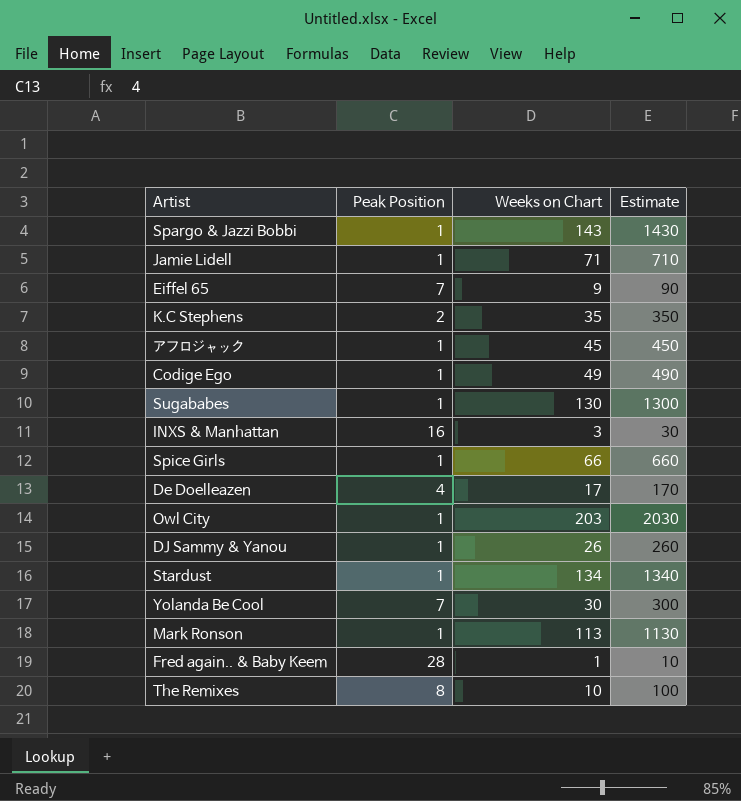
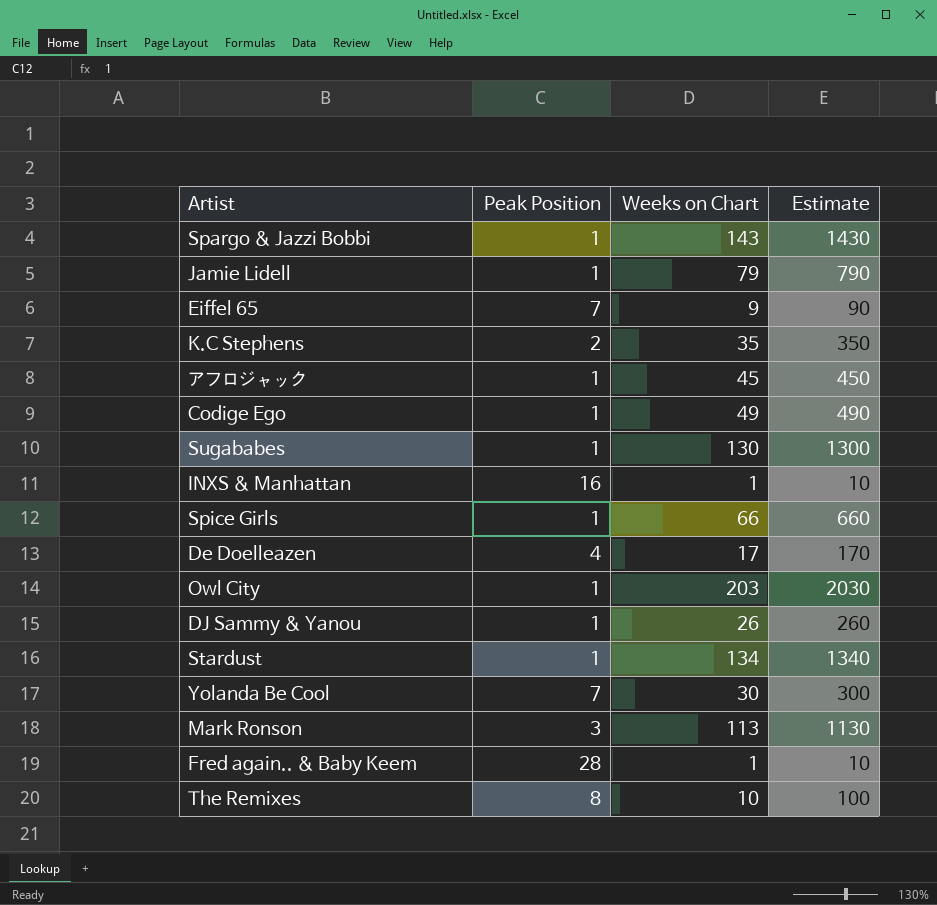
Jamie Lidell | Weeks on Chart: 71 -> 79
Jamie Lidell | Estimate: 710 -> 790
INXS & Manhattan | Weeks on Chart: 3 -> 1
INXS & Manhattan | Estimate: 30 -> 10
Mark Ronson | Peak Position: 1 -> 3

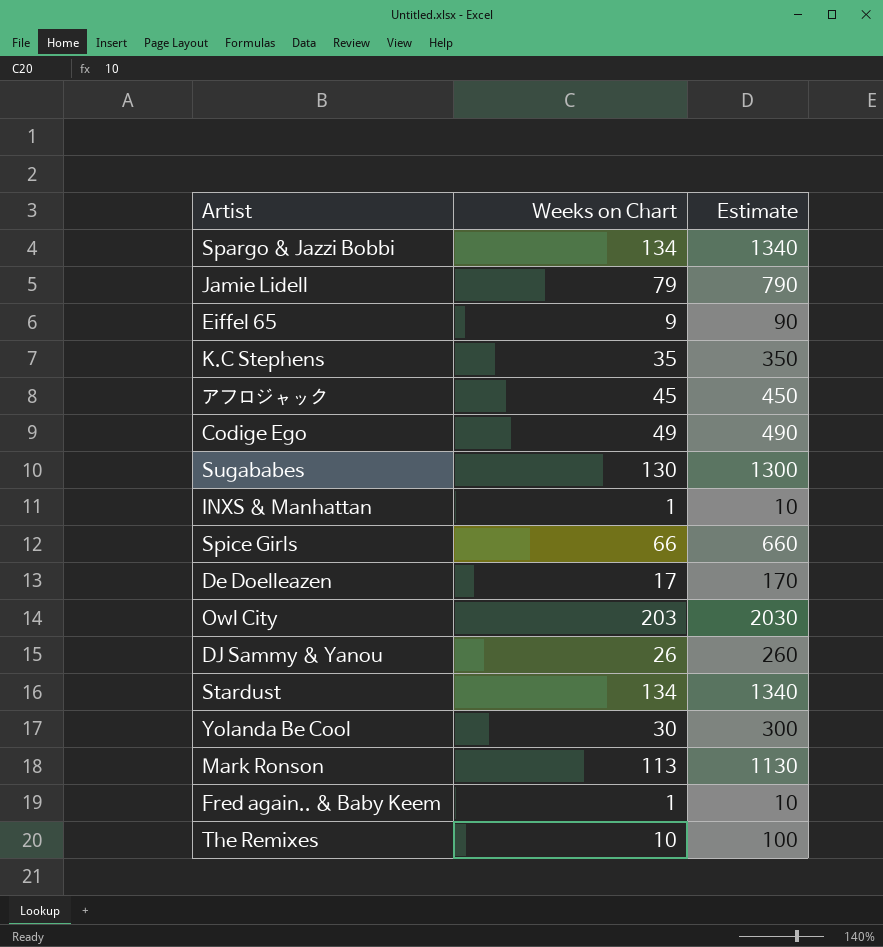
column Peak Position | position: 2 -> none
Spargo & Jazzi Bobbi | Weeks on Chart: 143 -> 134
Spargo & Jazzi Bobbi | Estimate: 1430 -> 1340

